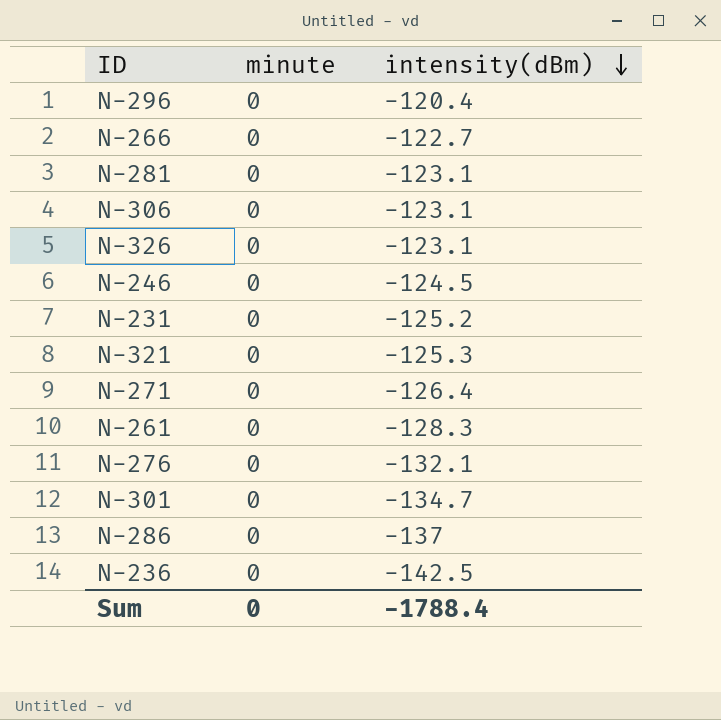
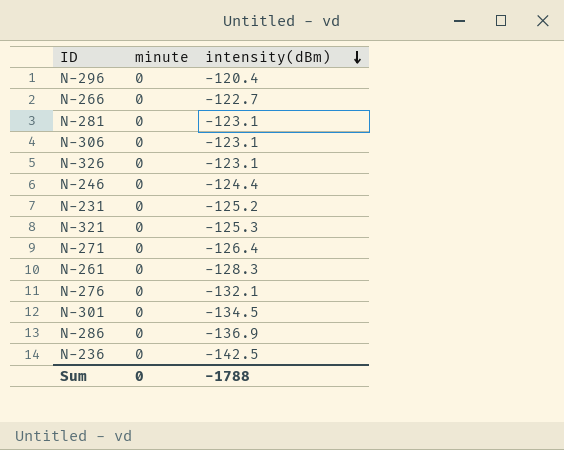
N-246 | intensity(dBm): -124.5 -> -124.4
N-301 | intensity(dBm): -134.7 -> -134.5
N-286 | intensity(dBm): -137 -> -136.9
Sum | intensity(dBm): -1788.4 -> -1788

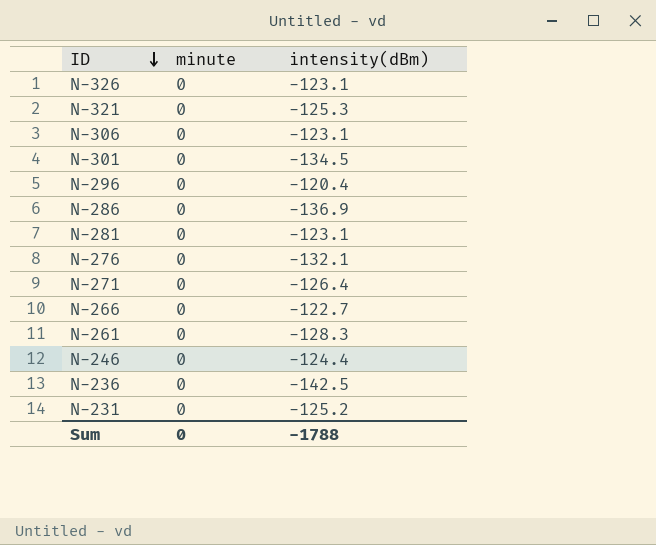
row order: intensity(dBm) descending -> ID descending

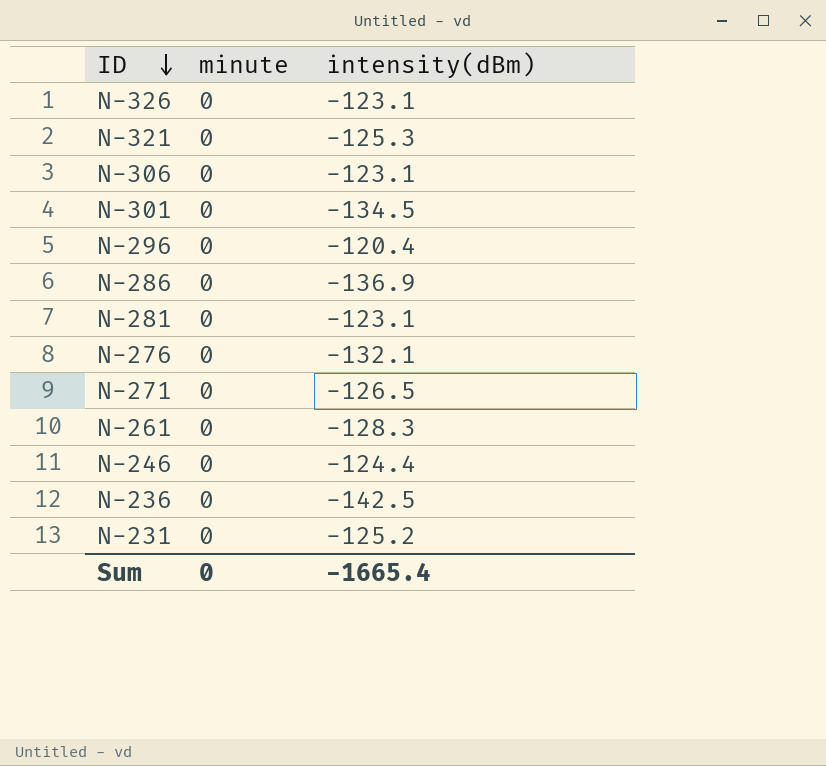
row N-266: 0 | -122.7 -> none
N-271 | intensity(dBm): -126.4 -> -126.5
Sum | intensity(dBm): -1788 -> -1665.4

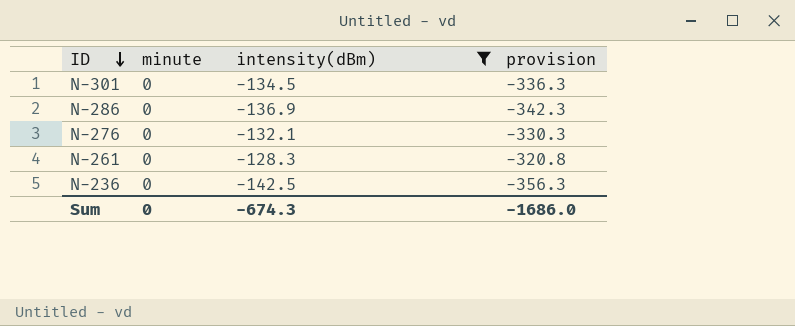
filter: none -> intensity(dBm) <= -128.3
column provision | formula: none -> [intensity(dBm)] * 2.5
Sum | intensity(dBm): -1665.4 -> -674.3

